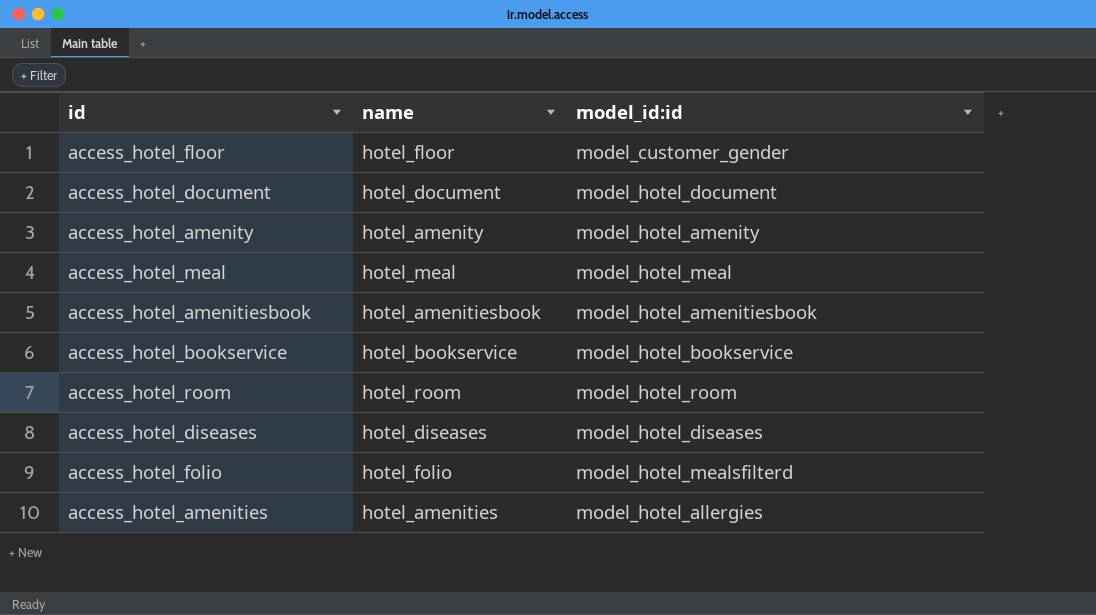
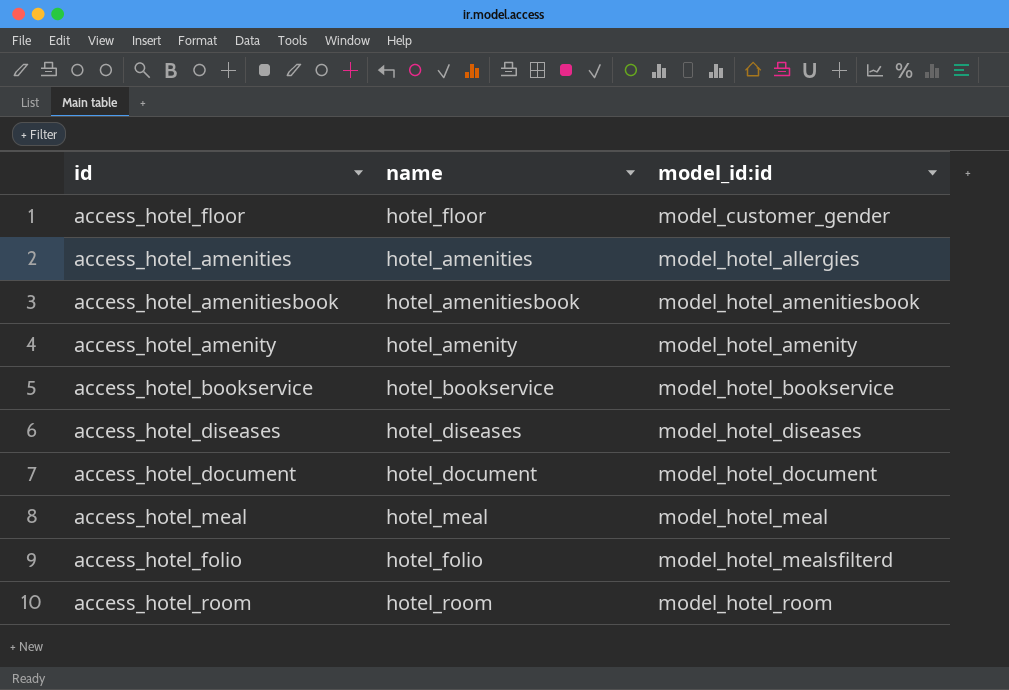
row order: none -> model_id:id ascending

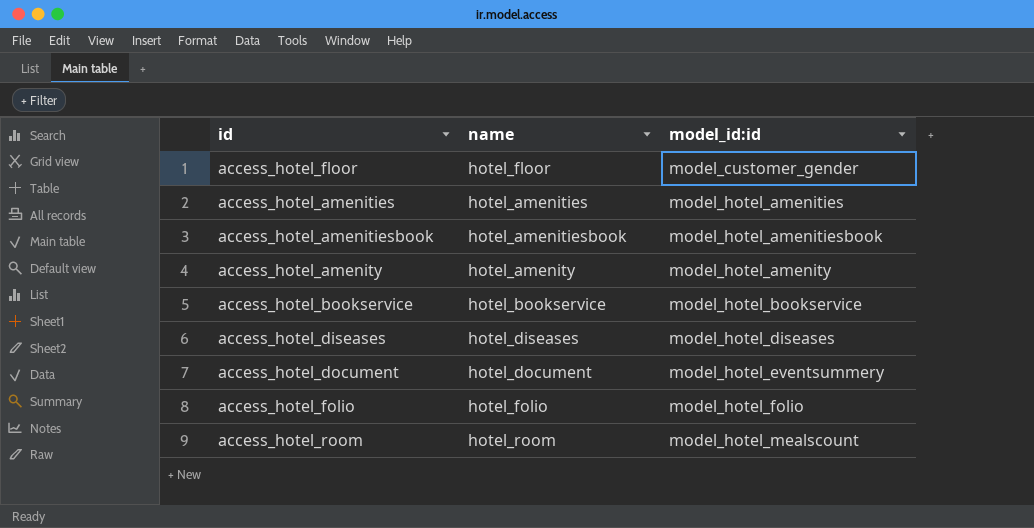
row access_hotel_meal: hotel_meal | model_hotel_meal -> none
access_hotel_amenities | model_id:id: model_hotel_allergies -> model_hotel_amenities
access_hotel_document | model_id:id: model_hotel_document -> model_hotel_eventsummery
access_hotel_folio | model_id:id: model_hotel_mealsfilterd -> model_hotel_folio
access_hotel_room | model_id:id: model_hotel_room -> model_hotel_mealscount

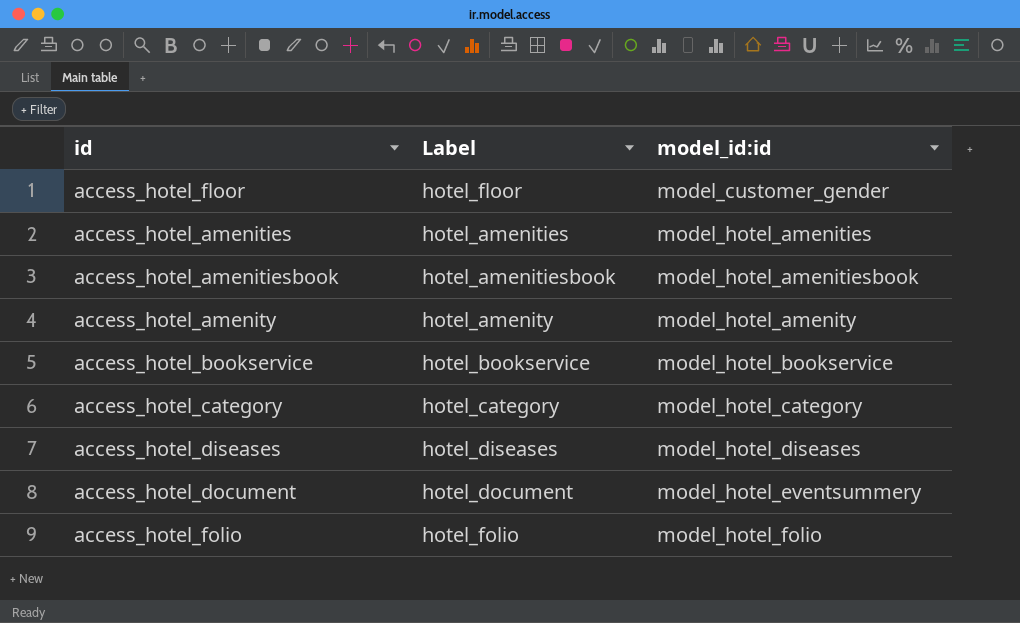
column name: name -> Label
row access_hotel_room: hotel_room | model_hotel_mealscount -> none
row access_hotel_category: none -> hotel_category | model_hotel_category

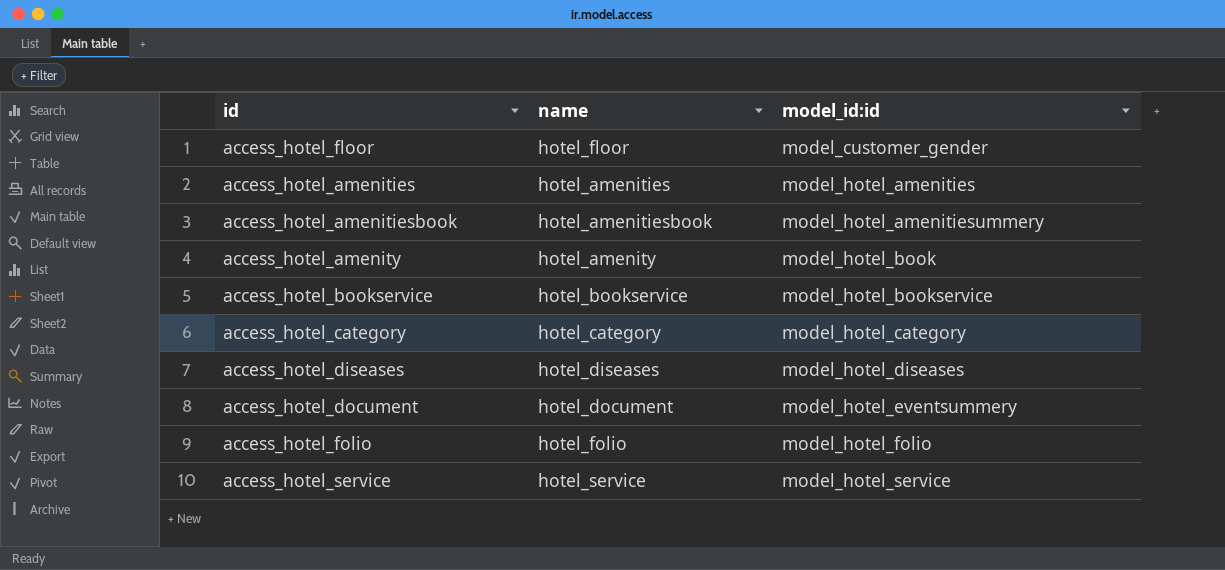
column name: Label -> name
access_hotel_amenitiesbook | model_id:id: model_hotel_amenitiesbook -> model_hotel_amenitiesummery
access_hotel_amenity | model_id:id: model_hotel_amenity -> model_hotel_book
row access_hotel_service: none -> hotel_service | model_hotel_service

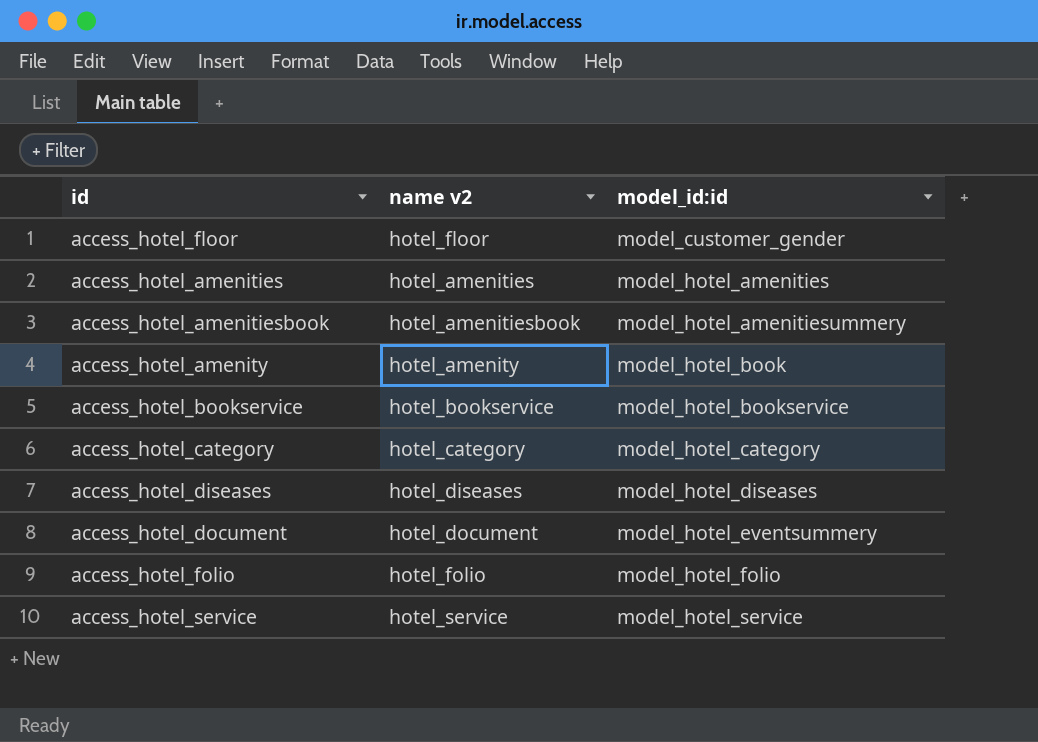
column name: name -> name v2

